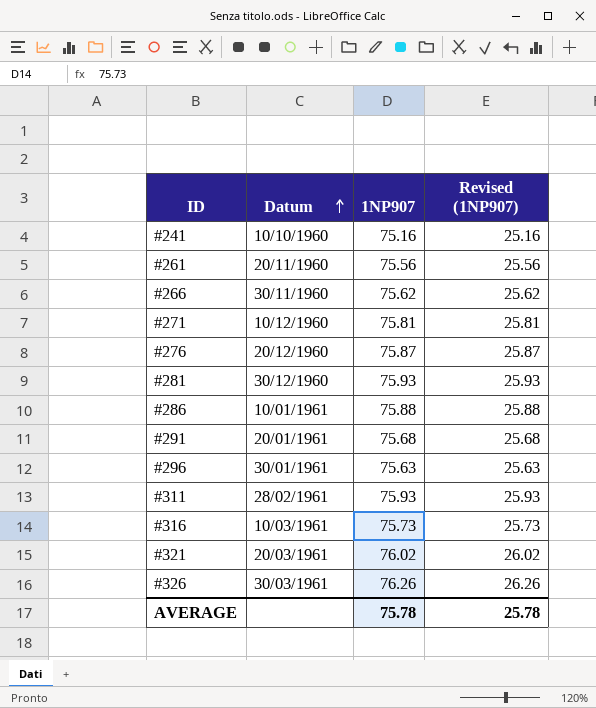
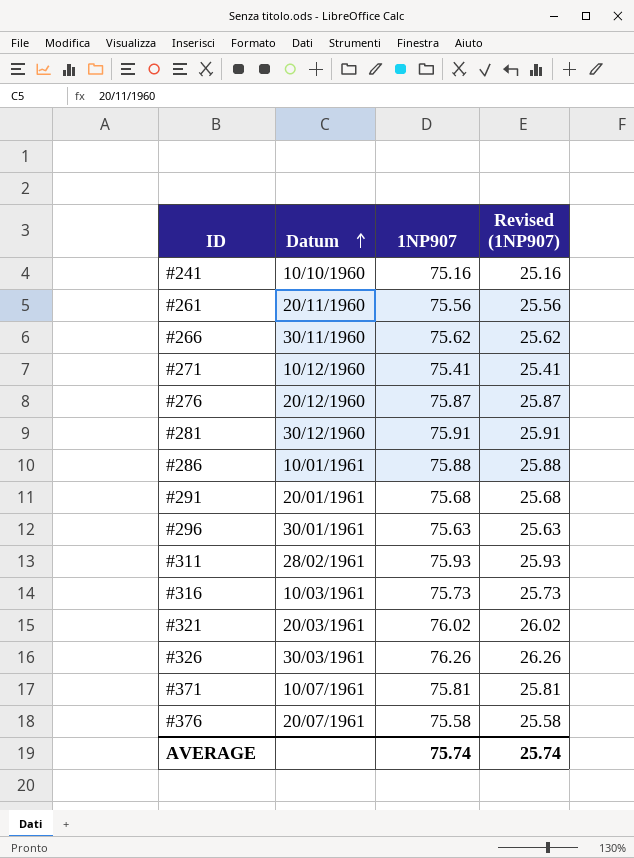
#271 | 1NP907: 75.81 -> 75.41
#271 | Revised (1NP907): 25.81 -> 25.41
#281 | 1NP907: 75.93 -> 75.91
#281 | Revised (1NP907): 25.93 -> 25.91
row #371: none -> 10/07/1961 | 75.81 | 25.81
row #376: none -> 20/07/1961 | 75.58 | 25.58
AVERAGE | 1NP907: 75.78 -> 75.74
AVERAGE | Revised (1NP907): 25.78 -> 25.74

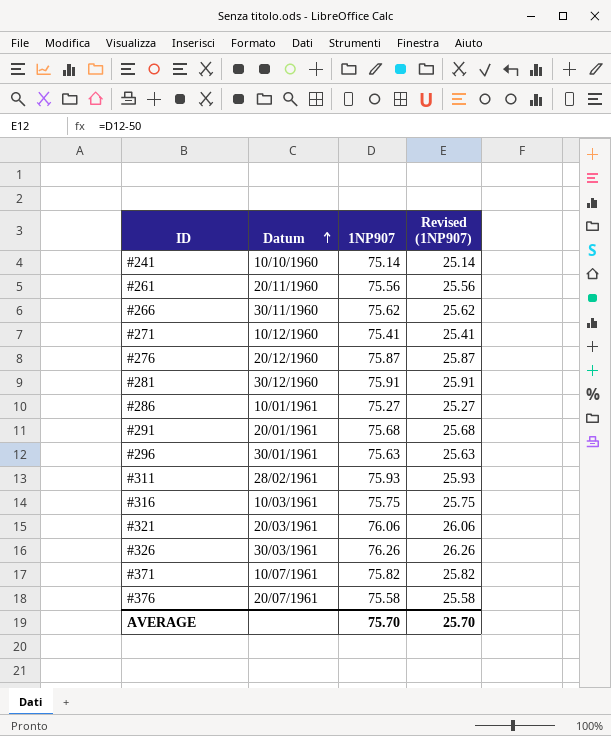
#241 | 1NP907: 75.16 -> 75.14
#241 | Revised (1NP907): 25.16 -> 25.14
#286 | 1NP907: 75.88 -> 75.27
#286 | Revised (1NP907): 25.88 -> 25.27
#316 | 1NP907: 75.73 -> 75.75
#316 | Revised (1NP907): 25.73 -> 25.75
#321 | 1NP907: 76.02 -> 76.06
#321 | Revised (1NP907): 26.02 -> 26.06
#371 | 1NP907: 75.81 -> 75.82
#371 | Revised (1NP907): 25.81 -> 25.82
AVERAGE | 1NP907: 75.74 -> 75.70
AVERAGE | Revised (1NP907): 25.74 -> 25.70

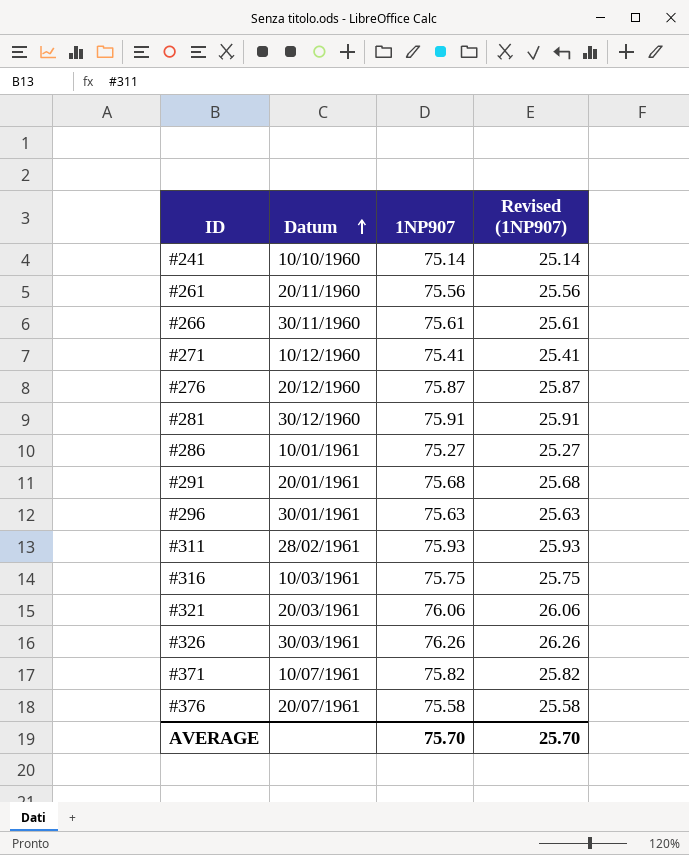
#266 | 1NP907: 75.62 -> 75.61
#266 | Revised (1NP907): 25.62 -> 25.61

